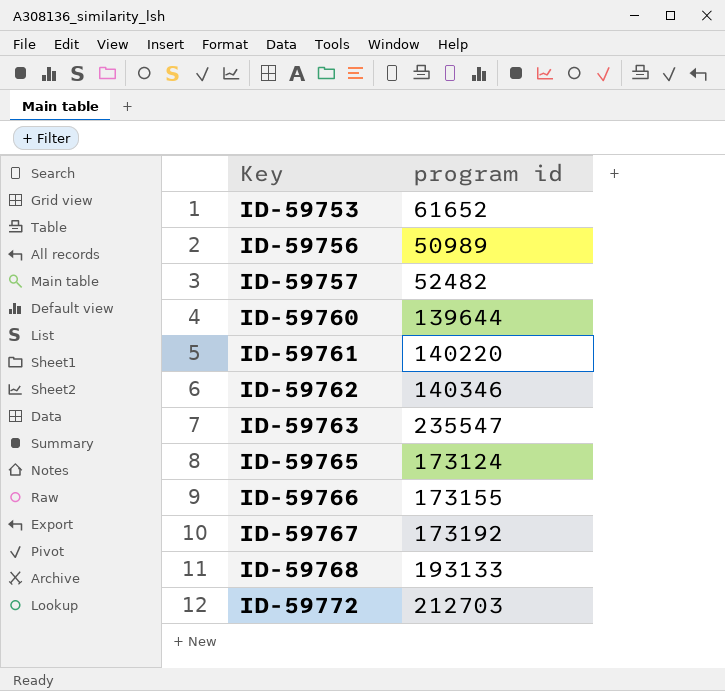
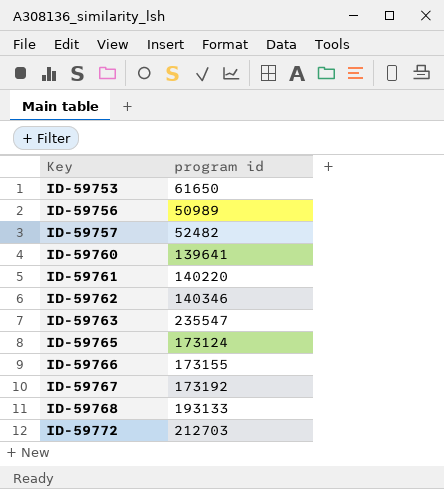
ID-59753 | program id: 61652 -> 61650
ID-59760 | program id: 139644 -> 139641

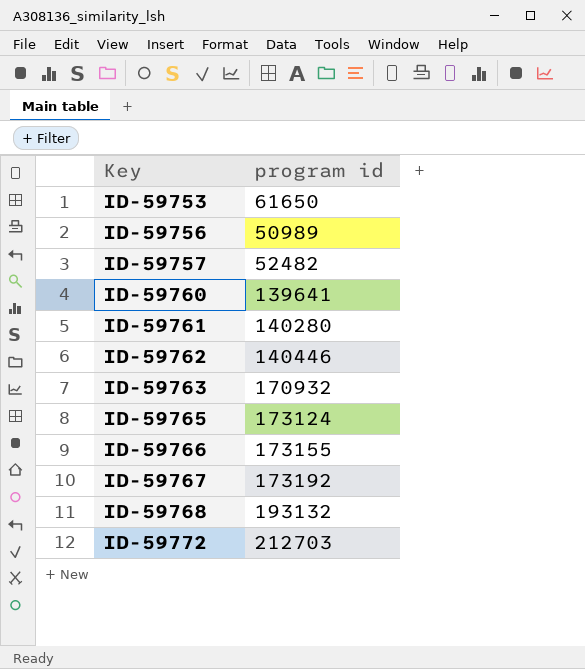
ID-59761 | program id: 140220 -> 140280
ID-59762 | program id: 140346 -> 140446
ID-59763 | program id: 235547 -> 170932
ID-59768 | program id: 193133 -> 193132

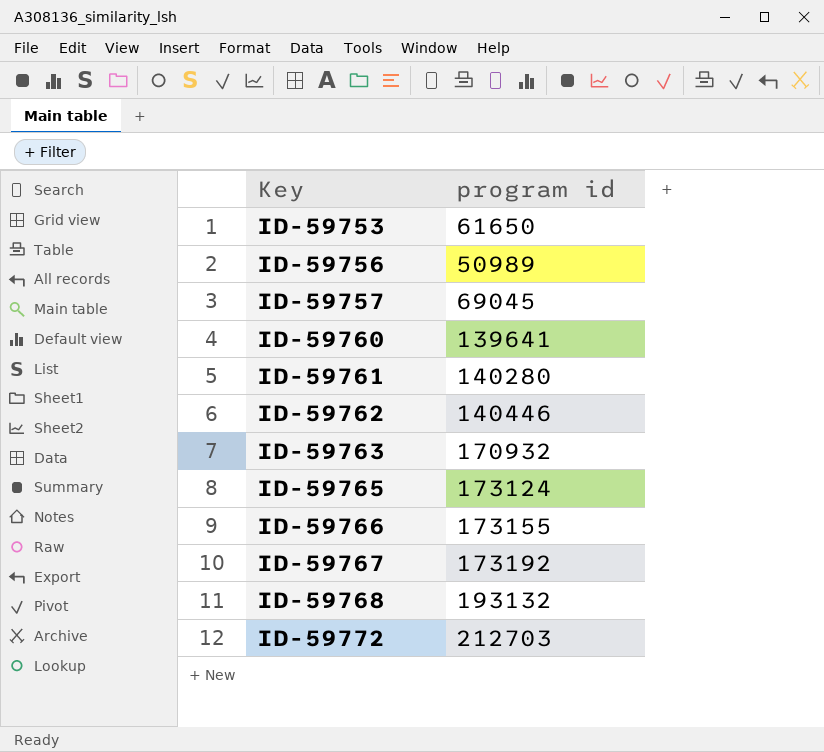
ID-59757 | program id: 52482 -> 69045

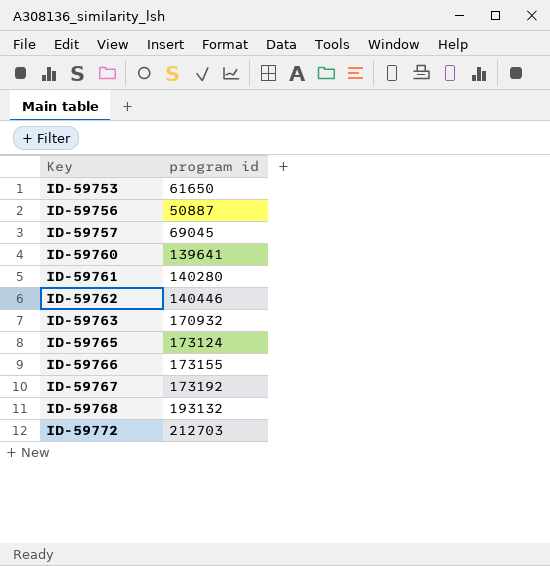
ID-59756 | program id: 50989 -> 50887

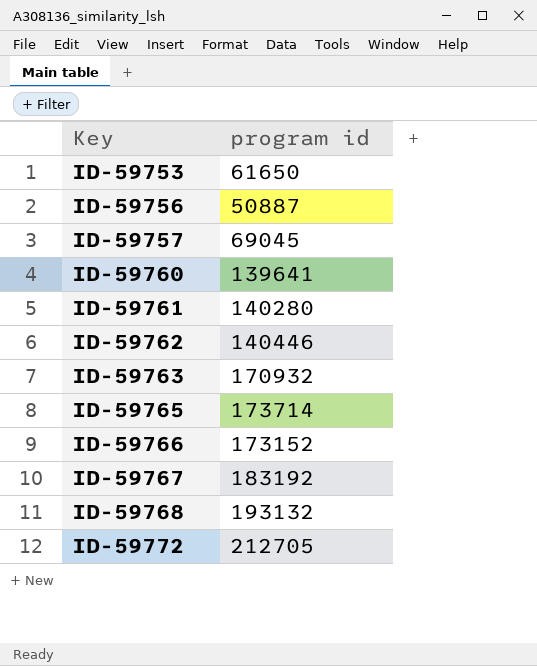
ID-59765 | program id: 173124 -> 173714
ID-59766 | program id: 173155 -> 173152
ID-59767 | program id: 173192 -> 183192
ID-59772 | program id: 212703 -> 212705

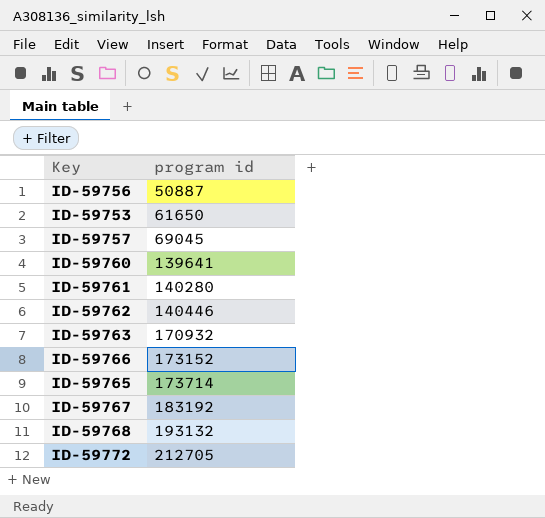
row order: Key ascending -> program id ascending

